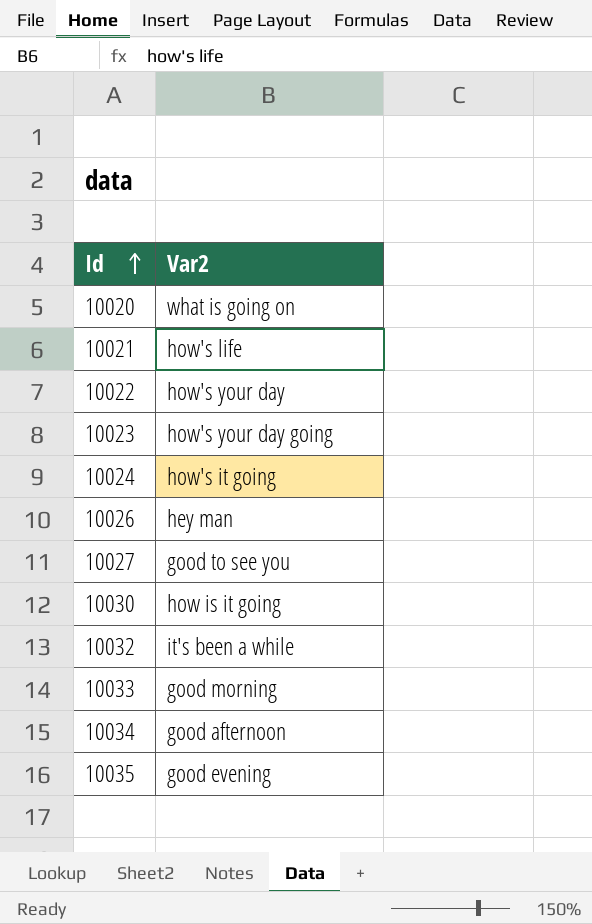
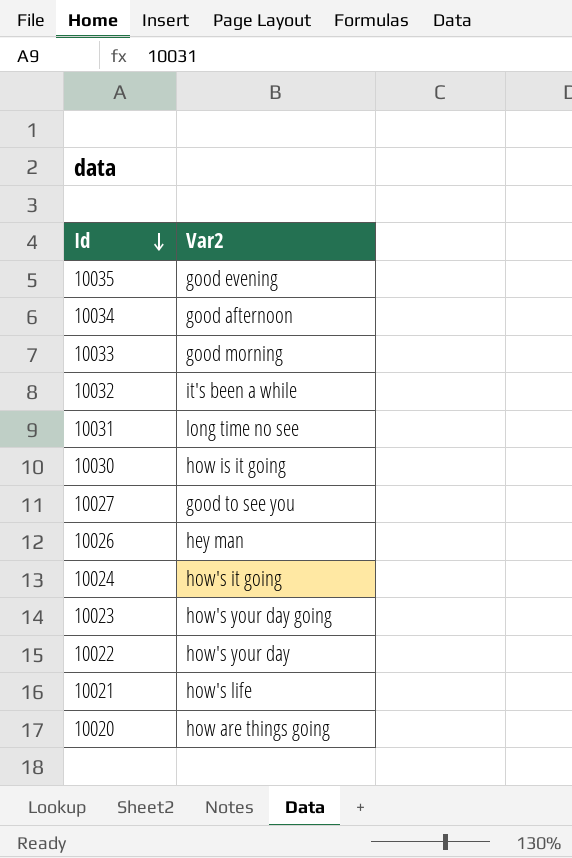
row order: Id ascending -> Id descending
row 10031: none -> long time no see
10020 | Var2: what is going on -> how are things going

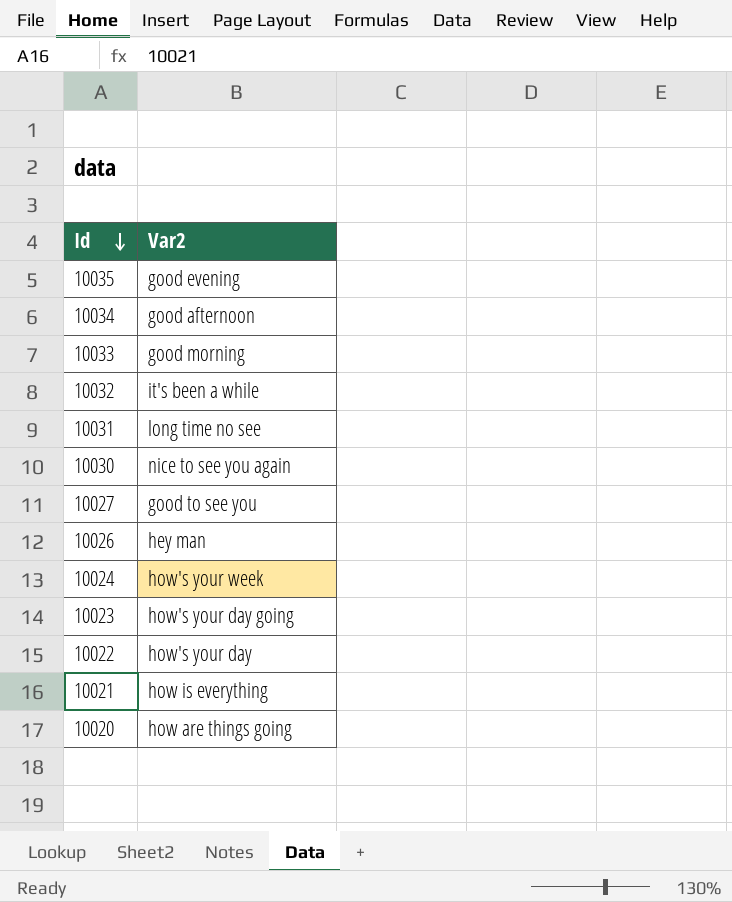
10030 | Var2: how is it going -> nice to see you again
10024 | Var2: how's it going -> how's your week
10021 | Var2: how's life -> how is everything

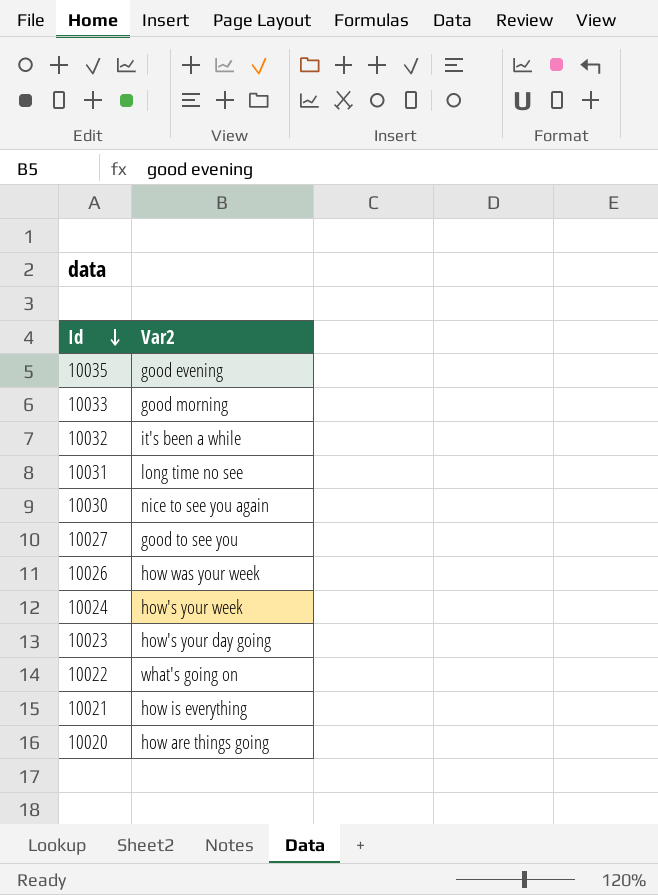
row 10034: good afternoon -> none
10026 | Var2: hey man -> how was your week
10022 | Var2: how's your day -> what's going on

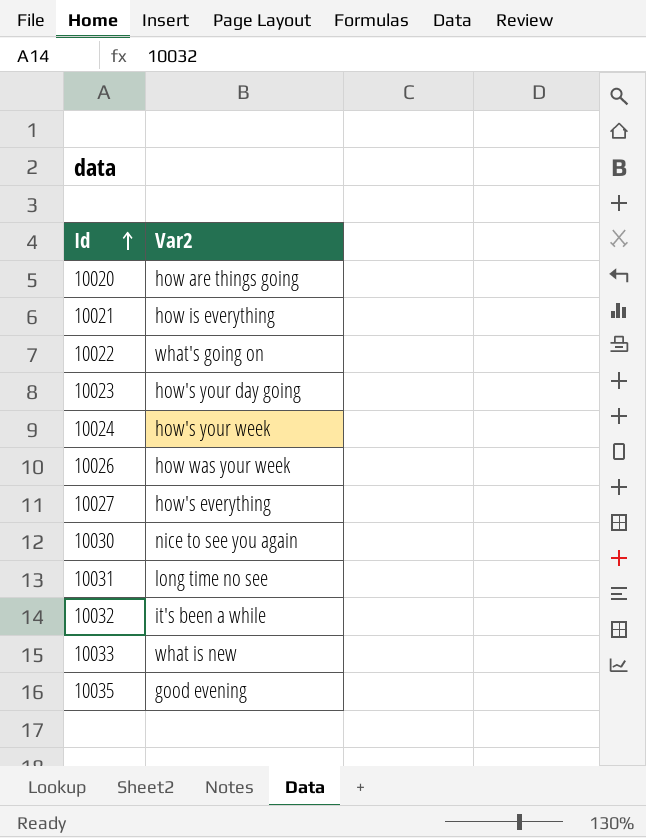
row order: Id descending -> Id ascending
10027 | Var2: good to see you -> how's everything
10033 | Var2: good morning -> what is new

